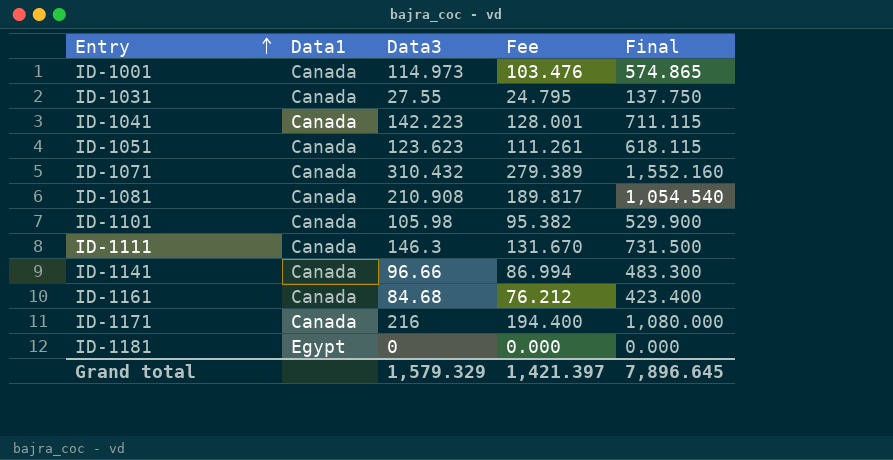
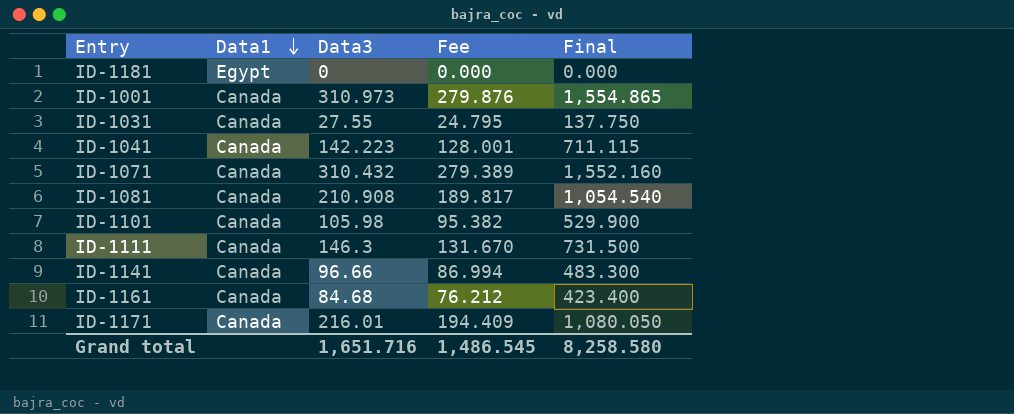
row order: Entry ascending -> Data1 descending
row ID-1051: Canada | 123.623 | 111.261 | 618.115 -> none
ID-1001 | Data3: 114.973 -> 310.973
ID-1001 | Fee: 103.476 -> 279.876
ID-1001 | Final: 574.865 -> 1,554.865
ID-1171 | Data3: 216 -> 216.01
ID-1171 | Fee: 194.400 -> 194.409
ID-1171 | Final: 1,080.000 -> 1,080.050
Grand total | Data3: 1,579.329 -> 1,651.716
Grand total | Fee: 1,421.397 -> 1,486.545
Grand total | Final: 7,896.645 -> 8,258.580

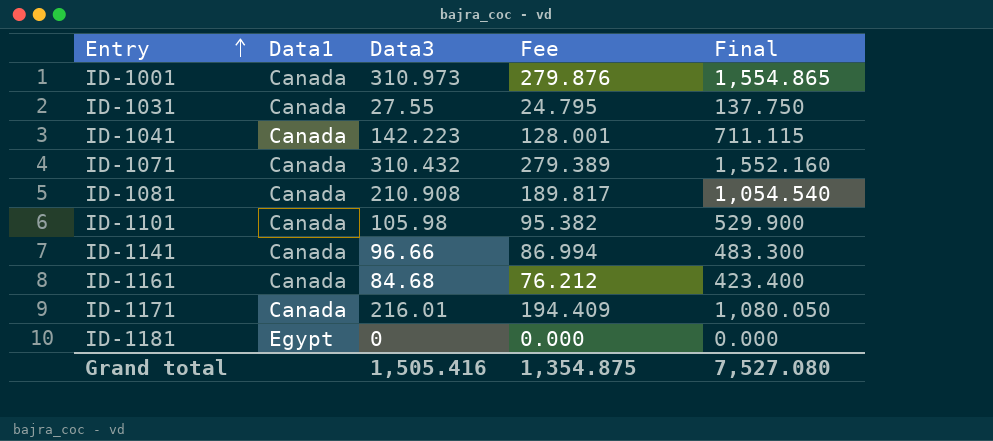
row order: Data1 descending -> Entry ascending
row ID-1111: Canada | 146.3 | 131.670 | 731.500 -> none
Grand total | Data3: 1,651.716 -> 1,505.416
Grand total | Fee: 1,486.545 -> 1,354.875
Grand total | Final: 8,258.580 -> 7,527.080

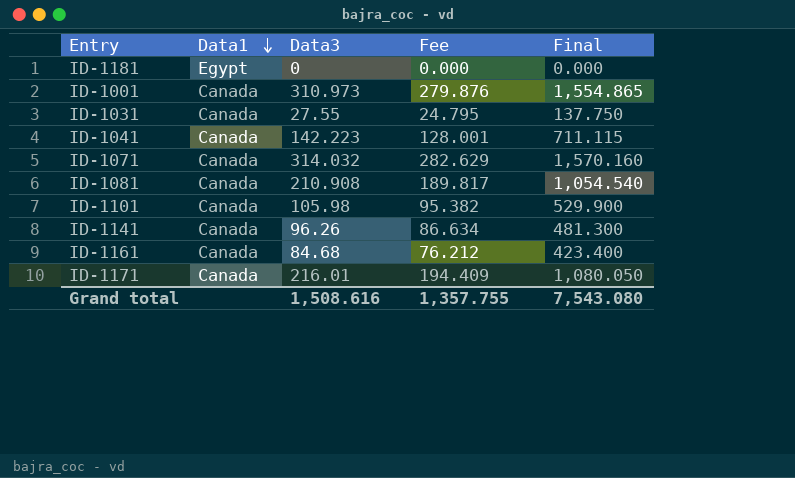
row order: Entry ascending -> Data1 descending
ID-1071 | Data3: 310.432 -> 314.032
ID-1071 | Fee: 279.389 -> 282.629
ID-1071 | Final: 1,552.160 -> 1,570.160
ID-1141 | Data3: 96.66 -> 96.26
ID-1141 | Fee: 86.994 -> 86.634
ID-1141 | Final: 483.300 -> 481.300
Grand total | Data3: 1,505.416 -> 1,508.616
Grand total | Fee: 1,354.875 -> 1,357.755
Grand total | Final: 7,527.080 -> 7,543.080

